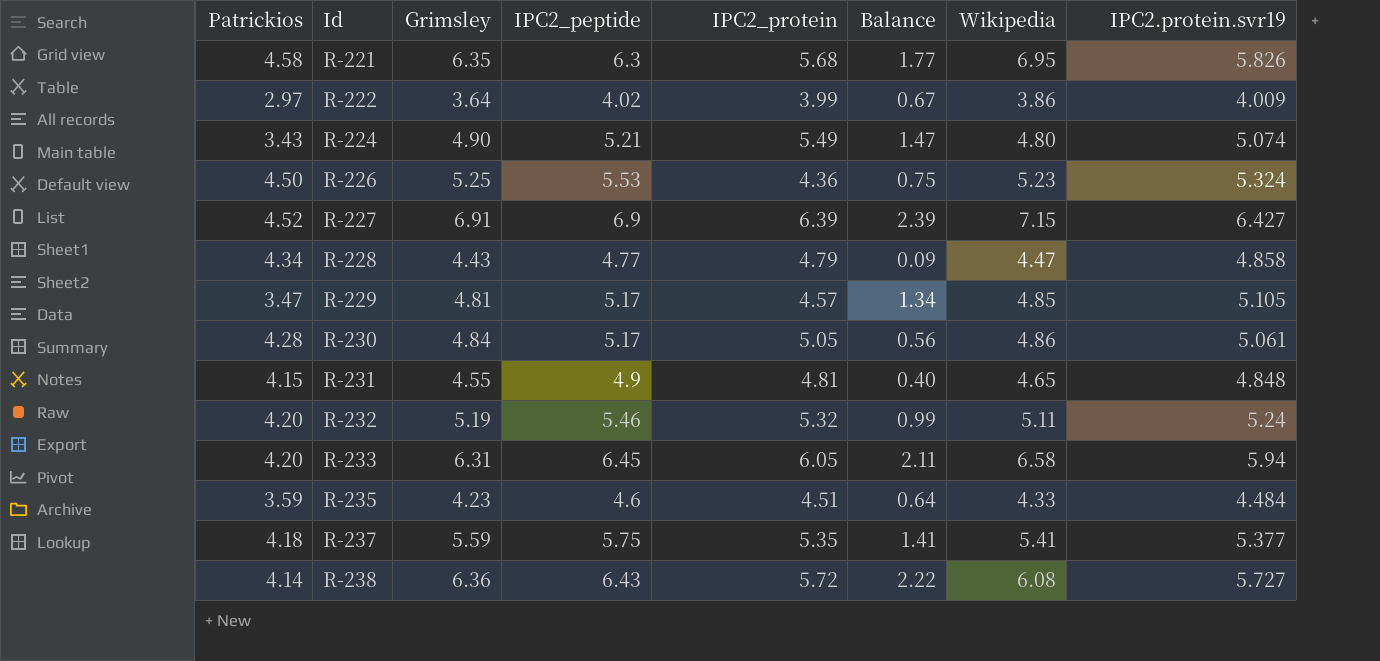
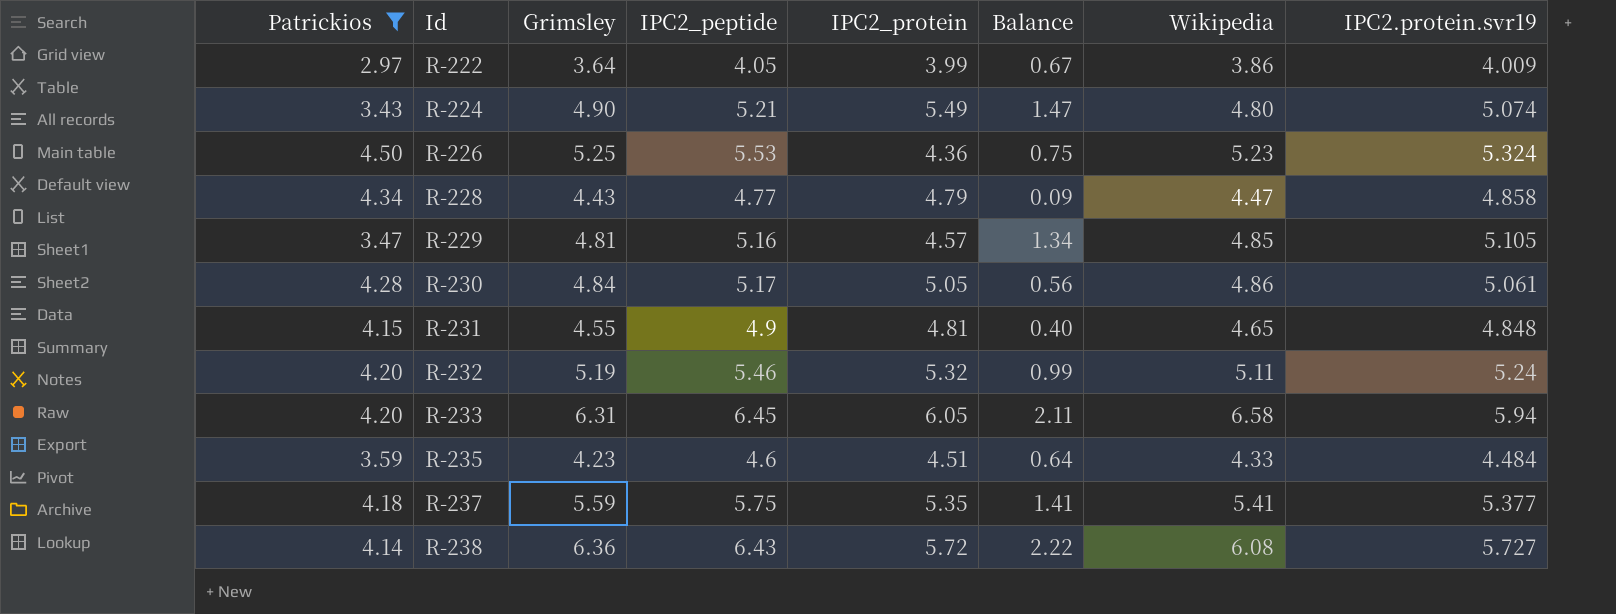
filter: none -> Patrickios <= 4.50
R-222 | IPC2_peptide: 4.02 -> 4.05
R-229 | IPC2_peptide: 5.17 -> 5.16

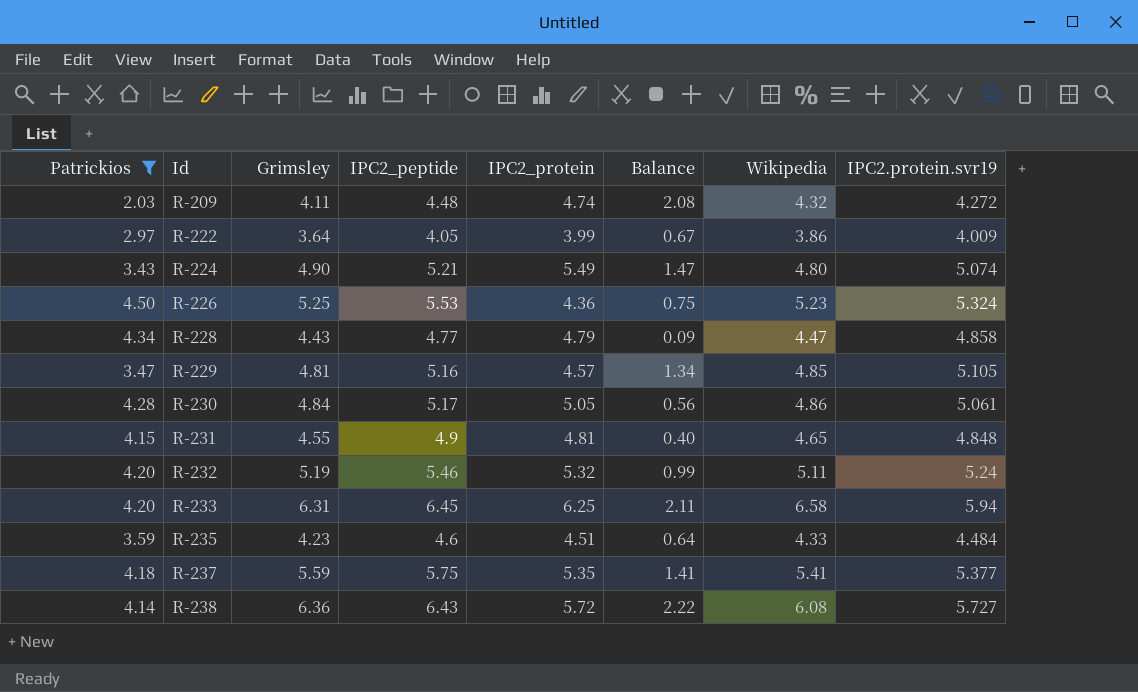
row R-209: none -> 2.03 | 4.11 | 4.48 | 4.74 | 2.08 | 4.32 | 4.272
R-233 | IPC2_protein: 6.05 -> 6.25

